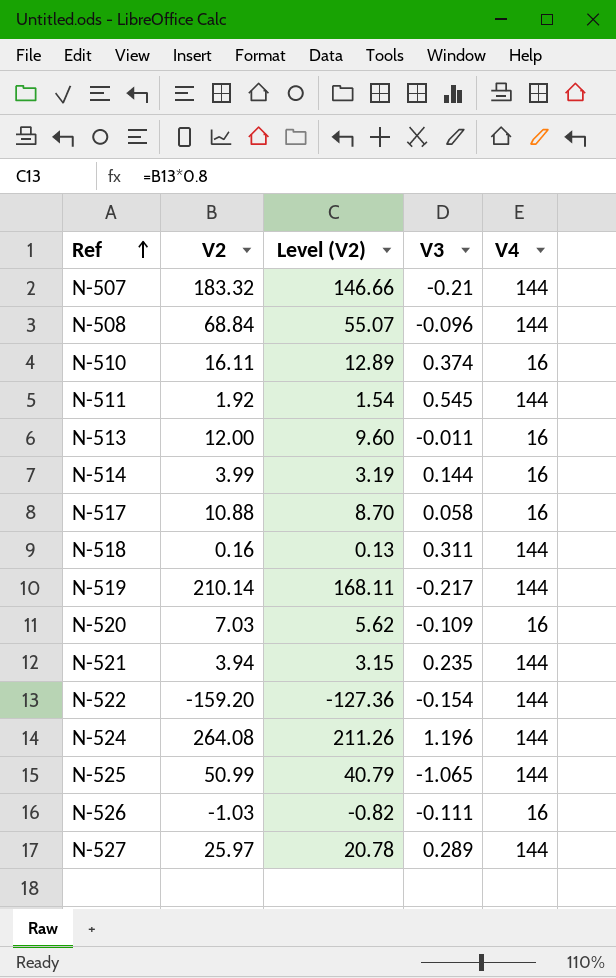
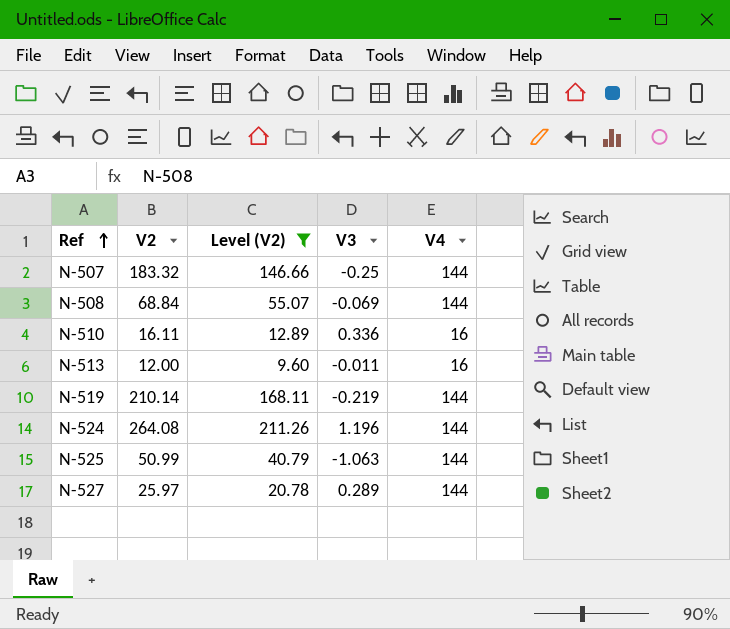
filter: none -> Level (V2) >= 9.60
N-507 | V3: -0.21 -> -0.25
N-508 | V3: -0.096 -> -0.069
N-510 | V3: 0.374 -> 0.336
N-519 | V3: -0.217 -> -0.219
N-525 | V3: -1.065 -> -1.063

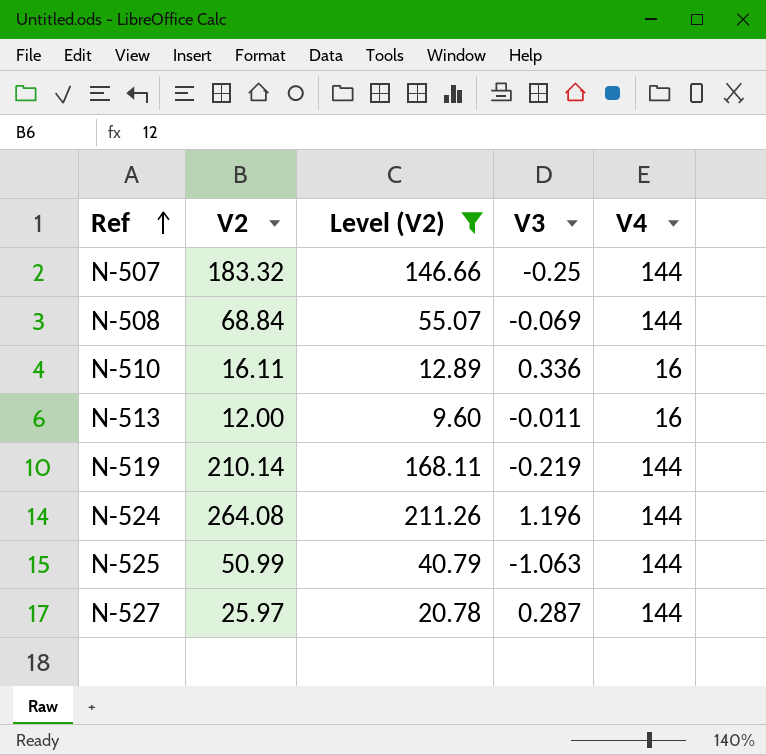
N-527 | V3: 0.289 -> 0.287

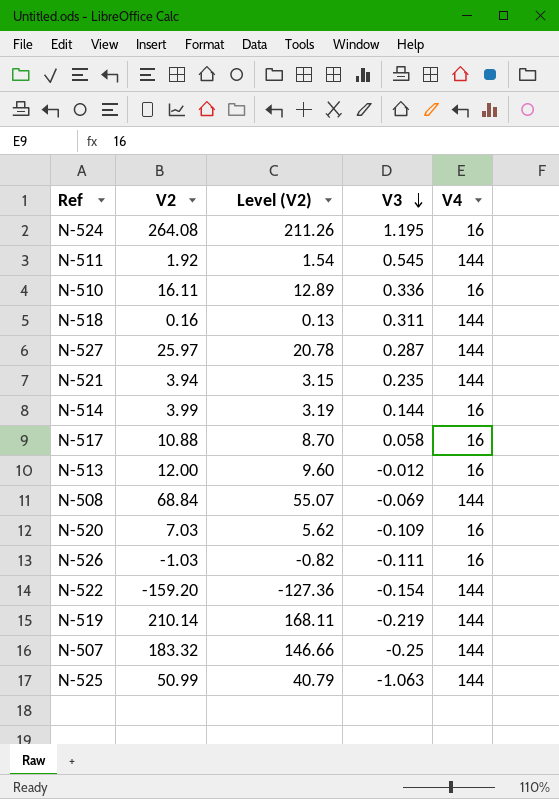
filter: Level (V2) >= 9.60 -> none
row order: Ref ascending -> V3 descending
N-524 | V3: 1.196 -> 1.195
N-524 | V4: 144 -> 16
N-513 | V3: -0.011 -> -0.012

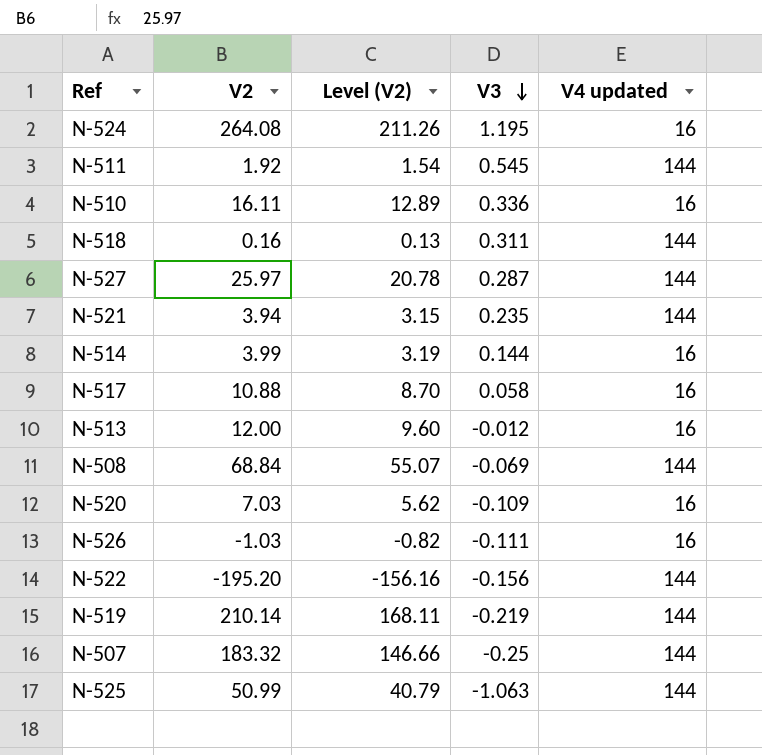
column name: V4 -> V4 updated
N-522 | V2: -159.20 -> -195.20
N-522 | Level (V2): -127.36 -> -156.16
N-522 | V3: -0.154 -> -0.156

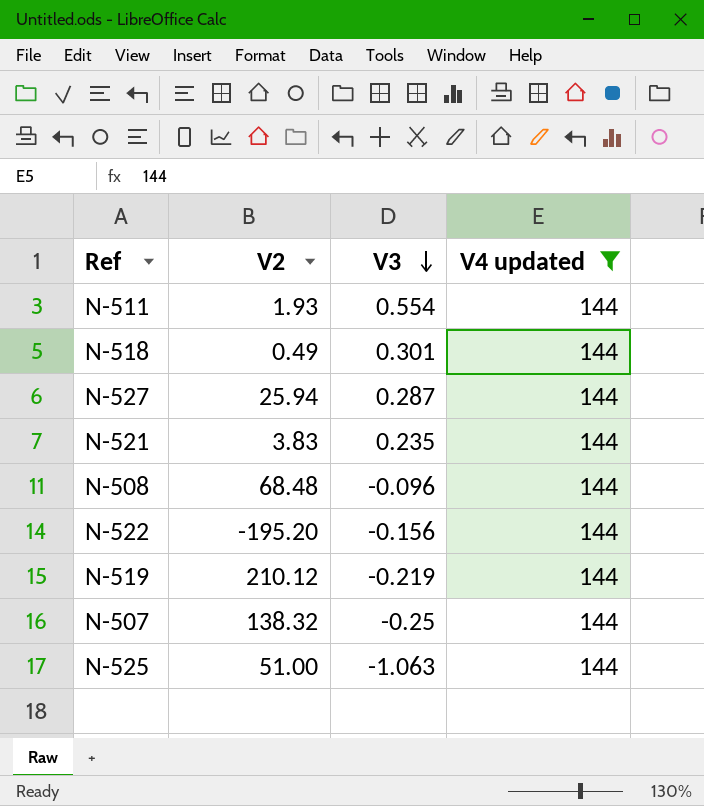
filter: none -> V4 updated = 144
column Level (V2) | formula: [V2] * 0.8 -> none
N-511 | V2: 1.92 -> 1.93
N-511 | V3: 0.545 -> 0.554
N-518 | V2: 0.16 -> 0.49
N-518 | V3: 0.311 -> 0.301
N-527 | V2: 25.97 -> 25.94
N-521 | V2: 3.94 -> 3.83
N-508 | V2: 68.84 -> 68.48
N-508 | V3: -0.069 -> -0.096
N-519 | V2: 210.14 -> 210.12
N-507 | V2: 183.32 -> 138.32
N-525 | V2: 50.99 -> 51.00

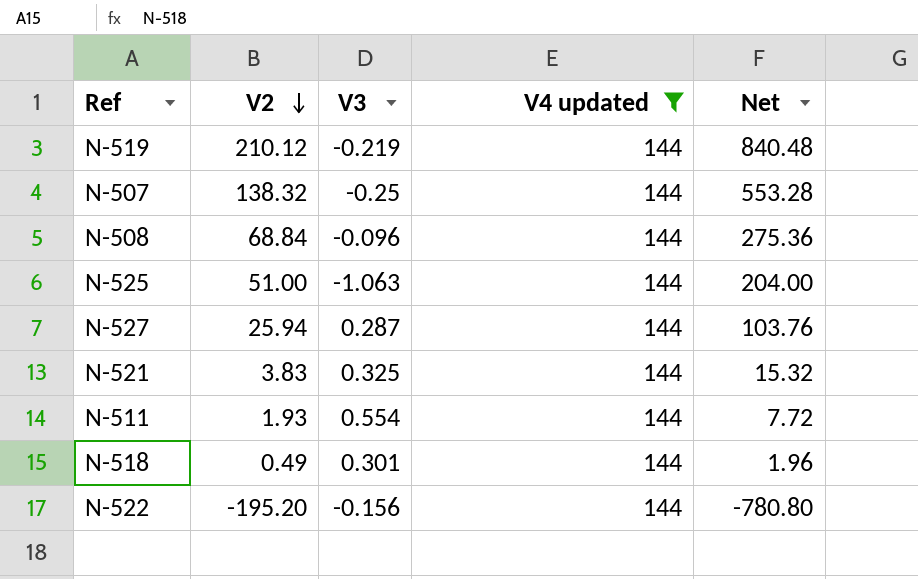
row order: V3 descending -> V2 descending
column Net | formula: none -> [V2] * 4
N-508 | V2: 68.48 -> 68.84
N-521 | V3: 0.235 -> 0.325

